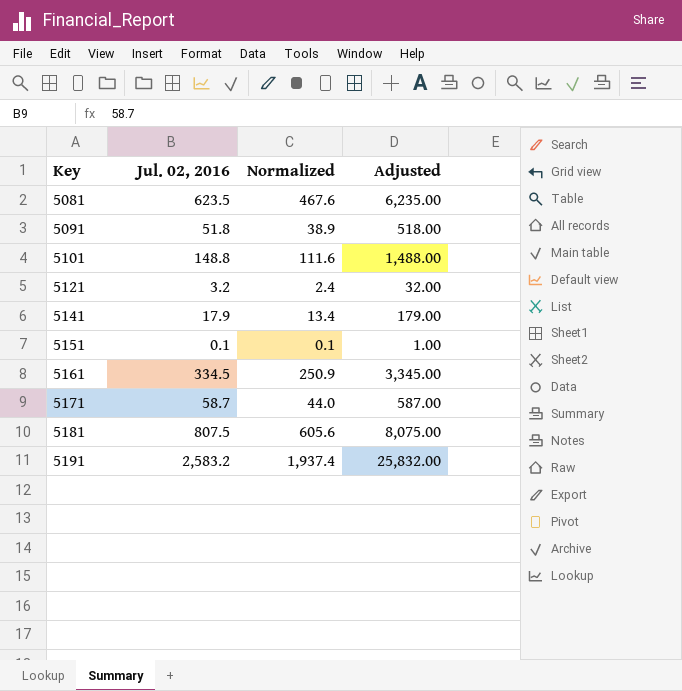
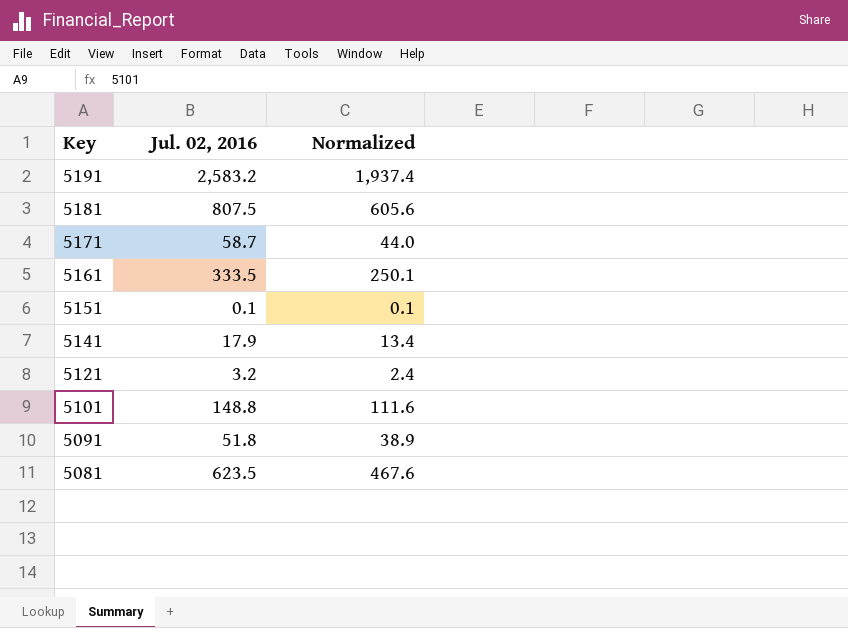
row order: Key ascending -> Key descending
column Adjusted | formula: [Jul. 02, 2016] * 10 -> none
5161 | Jul. 02, 2016: 334.5 -> 333.5
5161 | Normalized: 250.9 -> 250.1

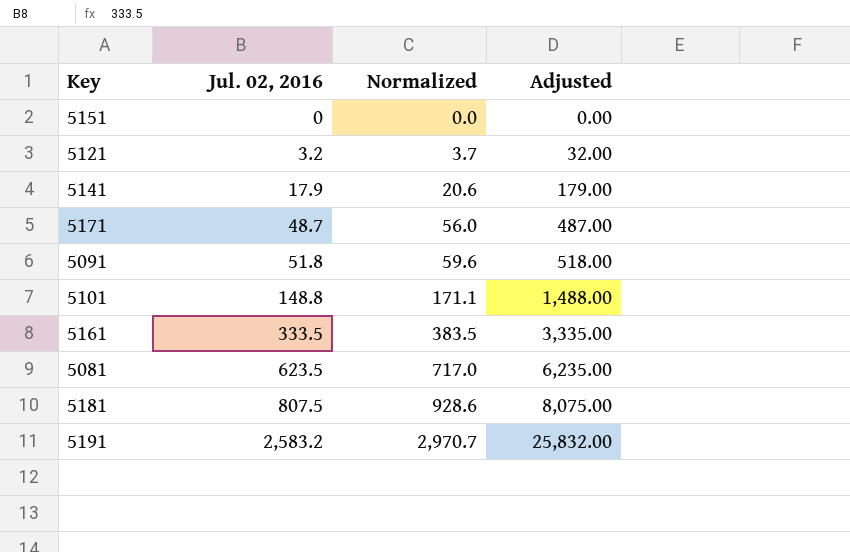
row order: Key descending -> Jul. 02, 2016 ascending
column Normalized | formula: [Jul. 02, 2016] * 0.75 -> [Jul. 02, 2016] * 1.15
column Adjusted | formula: none -> [Jul. 02, 2016] * 10
5151 | Jul. 02, 2016: 0.1 -> 0
5171 | Jul. 02, 2016: 58.7 -> 48.7

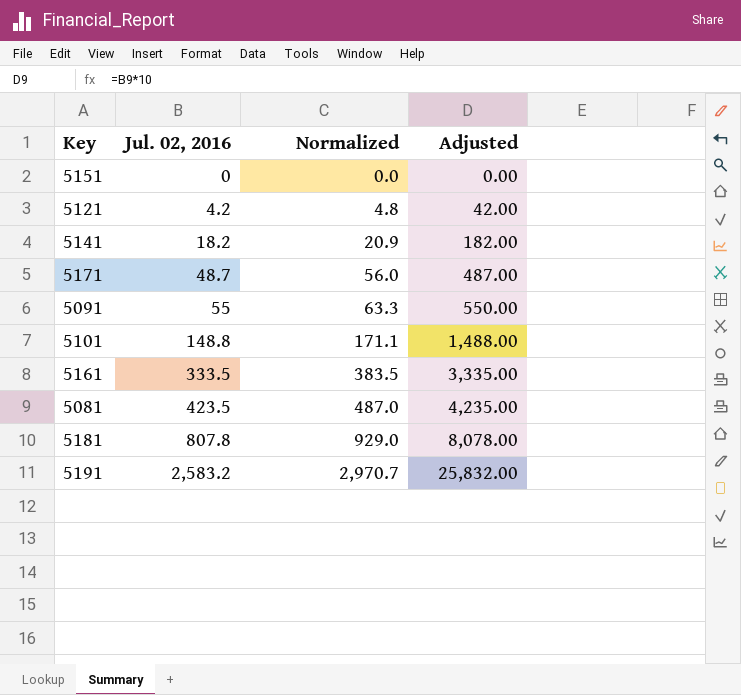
5121 | Jul. 02, 2016: 3.2 -> 4.2
5121 | Normalized: 3.7 -> 4.8
5121 | Adjusted: 32.00 -> 42.00
5141 | Jul. 02, 2016: 17.9 -> 18.2
5141 | Normalized: 20.6 -> 20.9
5141 | Adjusted: 179.00 -> 182.00
5091 | Jul. 02, 2016: 51.8 -> 55
5091 | Normalized: 59.6 -> 63.3
5091 | Adjusted: 518.00 -> 550.00
5081 | Jul. 02, 2016: 623.5 -> 423.5
5081 | Normalized: 717.0 -> 487.0
5081 | Adjusted: 6,235.00 -> 4,235.00
5181 | Jul. 02, 2016: 807.5 -> 807.8
5181 | Normalized: 928.6 -> 929.0
5181 | Adjusted: 8,075.00 -> 8,078.00

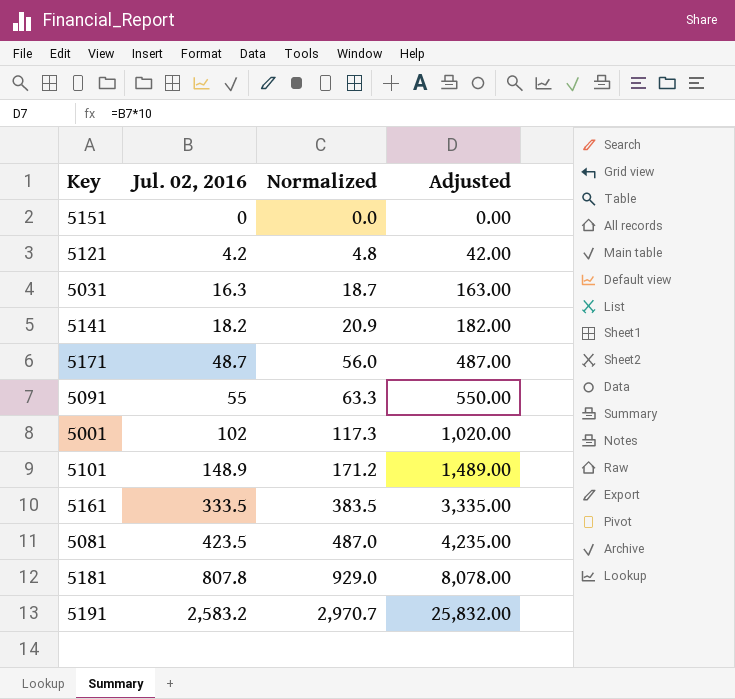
row 5031: none -> 16.3 | 18.7 | 163.00
row 5001: none -> 102 | 117.3 | 1,020.00
5101 | Jul. 02, 2016: 148.8 -> 148.9
5101 | Normalized: 171.1 -> 171.2
5101 | Adjusted: 1,488.00 -> 1,489.00

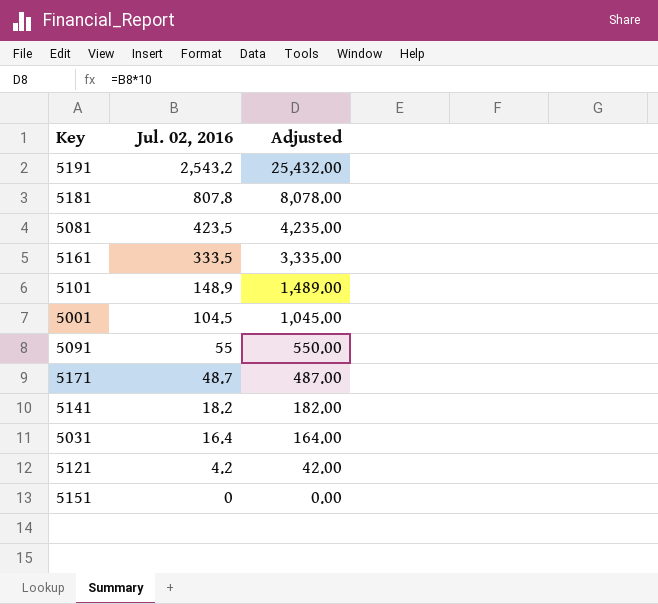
row order: Jul. 02, 2016 ascending -> Jul. 02, 2016 descending
column Normalized | formula: [Jul. 02, 2016] * 1.15 -> none
5191 | Jul. 02, 2016: 2,583.2 -> 2,543.2
5191 | Adjusted: 25,832.00 -> 25,432.00
5001 | Jul. 02, 2016: 102 -> 104.5
5001 | Adjusted: 1,020.00 -> 1,045.00
5031 | Jul. 02, 2016: 16.3 -> 16.4
5031 | Adjusted: 163.00 -> 164.00

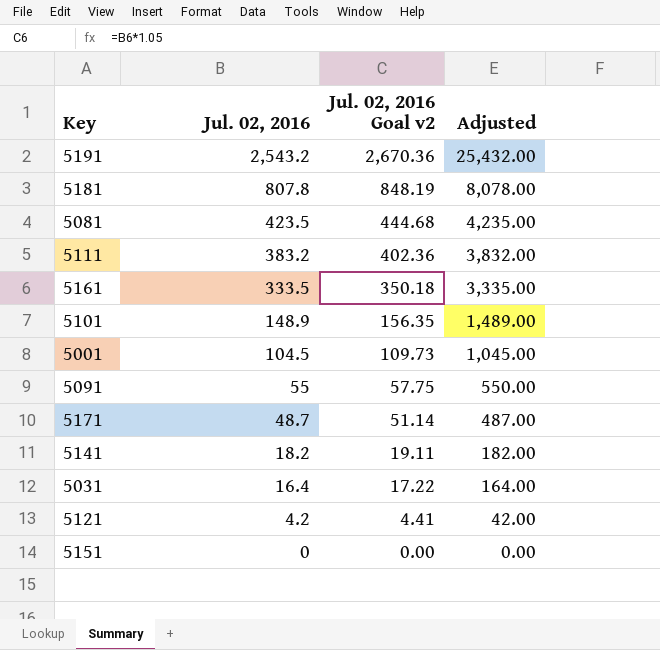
column Jul. 02, 2016 Goal v2 | formula: none -> [Jul. 02, 2016] * 1.05
row 5111: none -> 383.2 | 402.36 | 3,832.00

